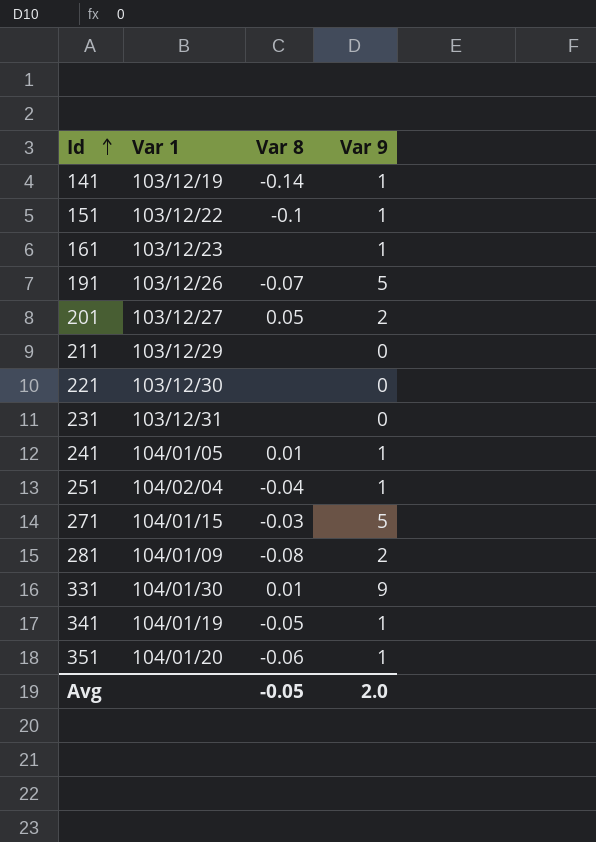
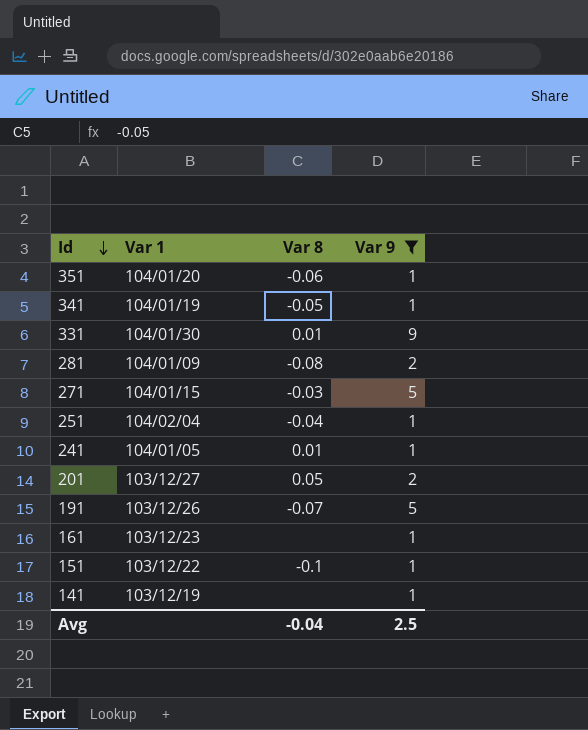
filter: none -> Var 9 != 0
row order: Id ascending -> Id descending
141 | Var 8: -0.14 -> none
Avg | Var 8: -0.05 -> -0.04
Avg | Var 9: 2.0 -> 2.5

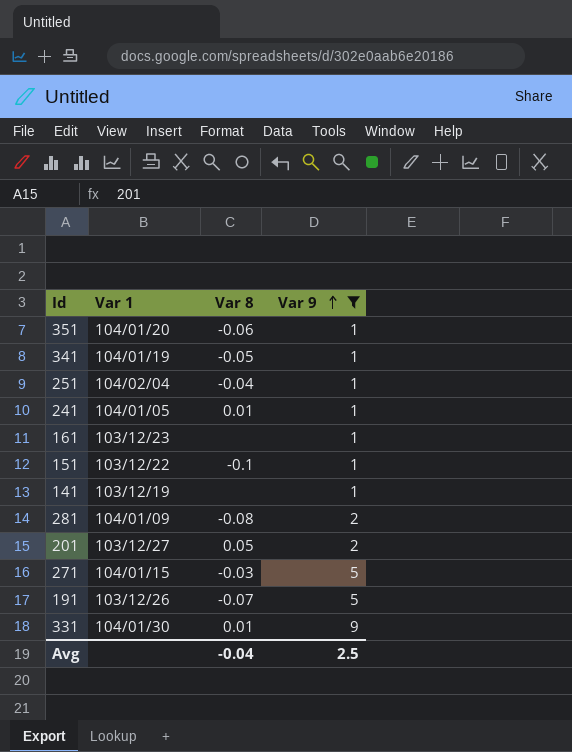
row order: Id descending -> Var 9 ascending

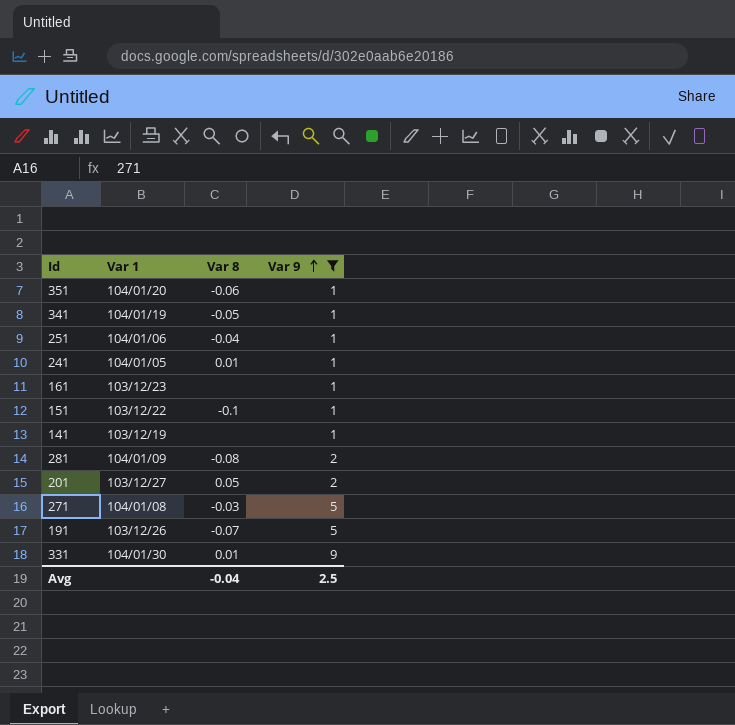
251 | Var 1: 104/02/04 -> 104/01/06
271 | Var 1: 104/01/15 -> 104/01/08

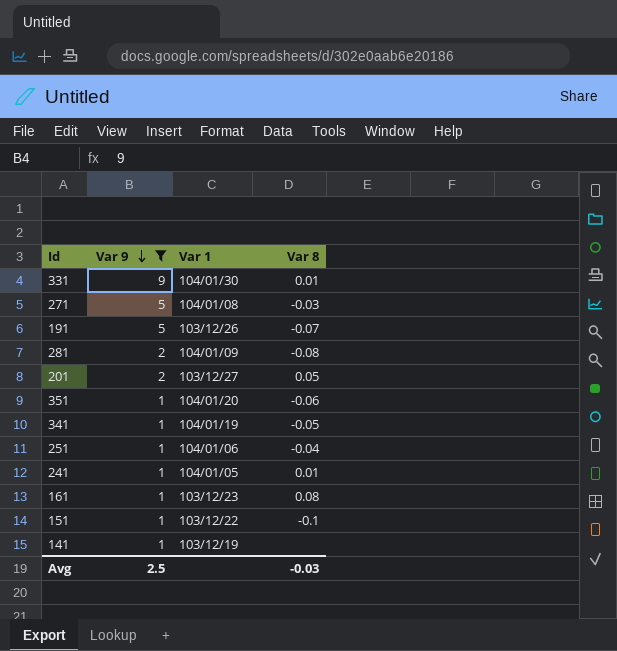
row order: Var 9 ascending -> Var 9 descending
column Var 9 | position: 4 -> 2
161 | Var 8: none -> 0.08
Avg | Var 8: -0.04 -> -0.03

